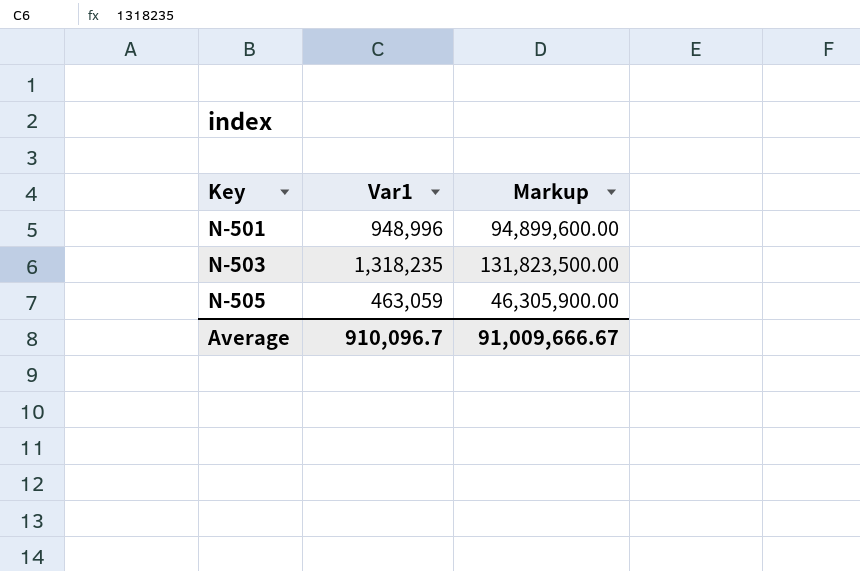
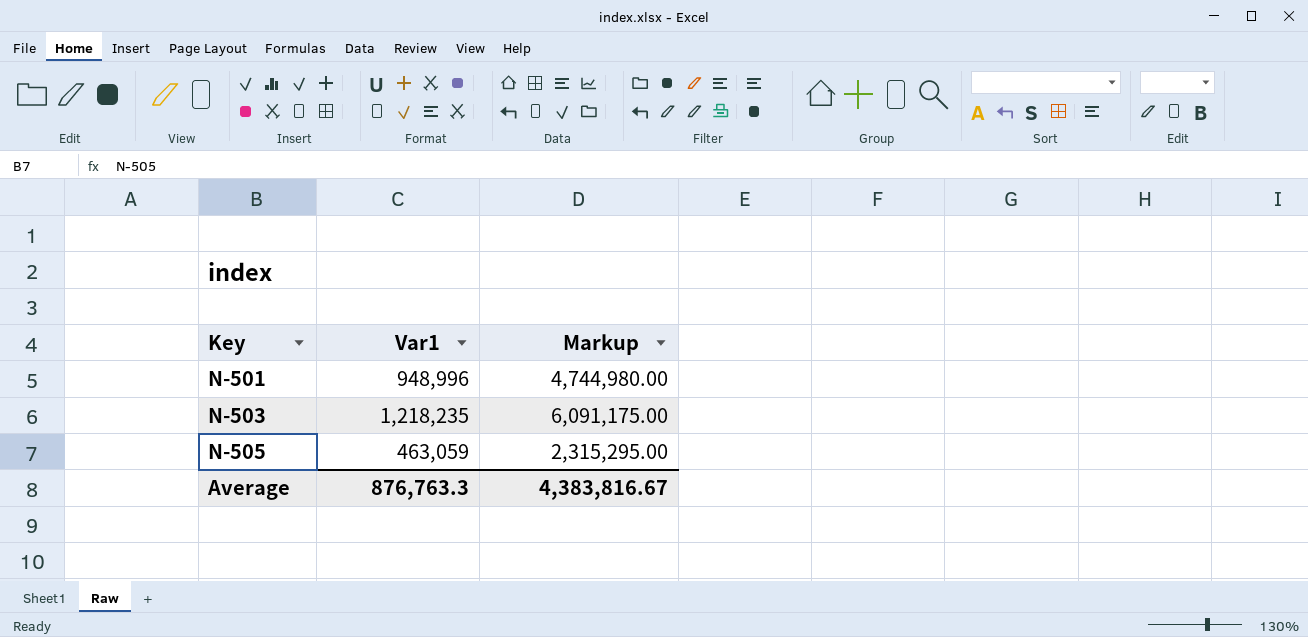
column Markup | formula: [Var1] * 100 -> [Var1] * 5
N-503 | Var1: 1,318,235 -> 1,218,235
Average | Var1: 910,096.7 -> 876,763.3
Average | Markup: 91,009,666.67 -> 4,383,816.67

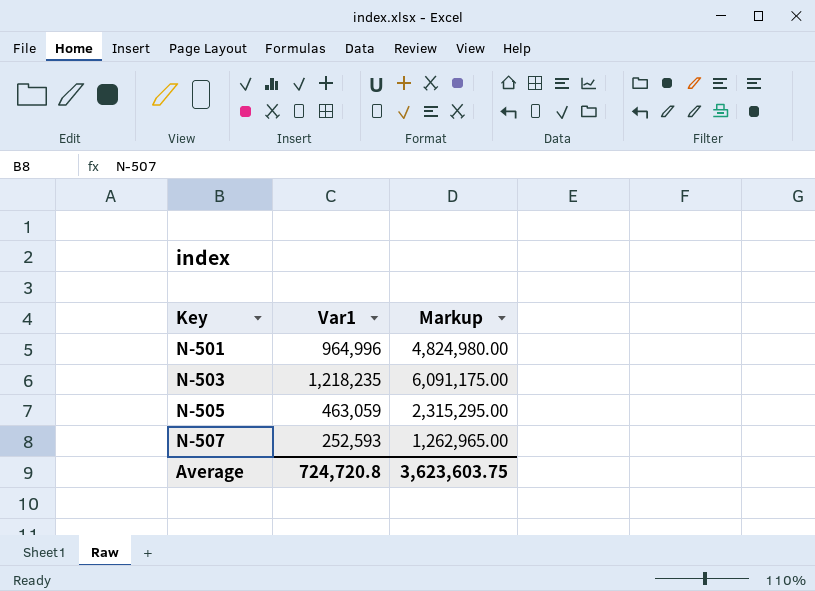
N-501 | Var1: 948,996 -> 964,996
N-501 | Markup: 4,744,980.00 -> 4,824,980.00
row N-507: none -> 252,593 | 1,262,965.00
Average | Var1: 876,763.3 -> 724,720.8
Average | Markup: 4,383,816.67 -> 3,623,603.75

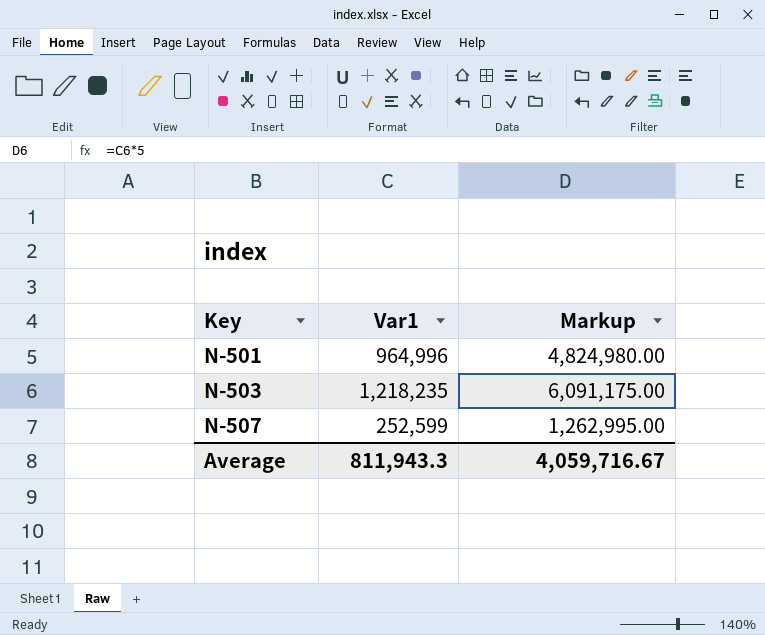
row N-505: 463,059 | 2,315,295.00 -> none
N-507 | Var1: 252,593 -> 252,599
N-507 | Markup: 1,262,965.00 -> 1,262,995.00
Average | Var1: 724,720.8 -> 811,943.3
Average | Markup: 3,623,603.75 -> 4,059,716.67

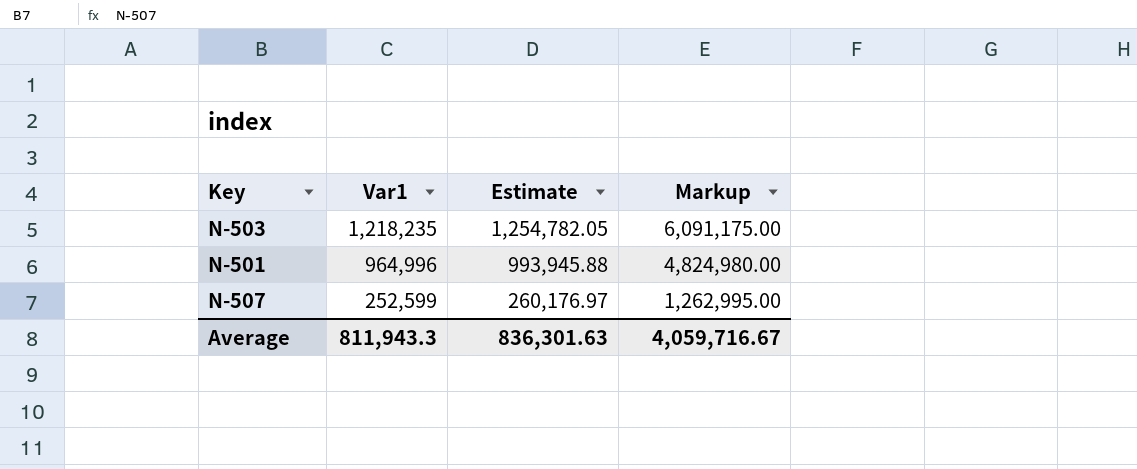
row order: Key ascending -> Var1 descending
column Estimate | formula: none -> [Var1] * 1.03

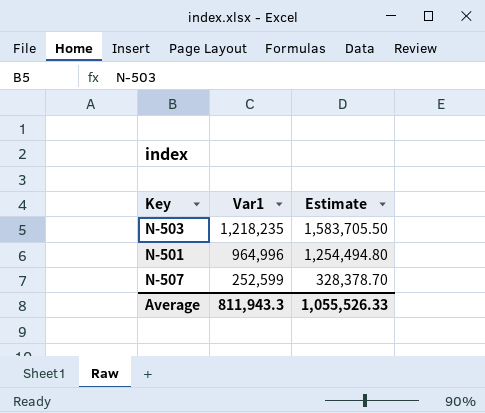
column Markup | formula: [Var1] * 5 -> none
column Estimate | formula: [Var1] * 1.03 -> [Var1] * 1.3
Average | Estimate: 836,301.63 -> 1,055,526.33

